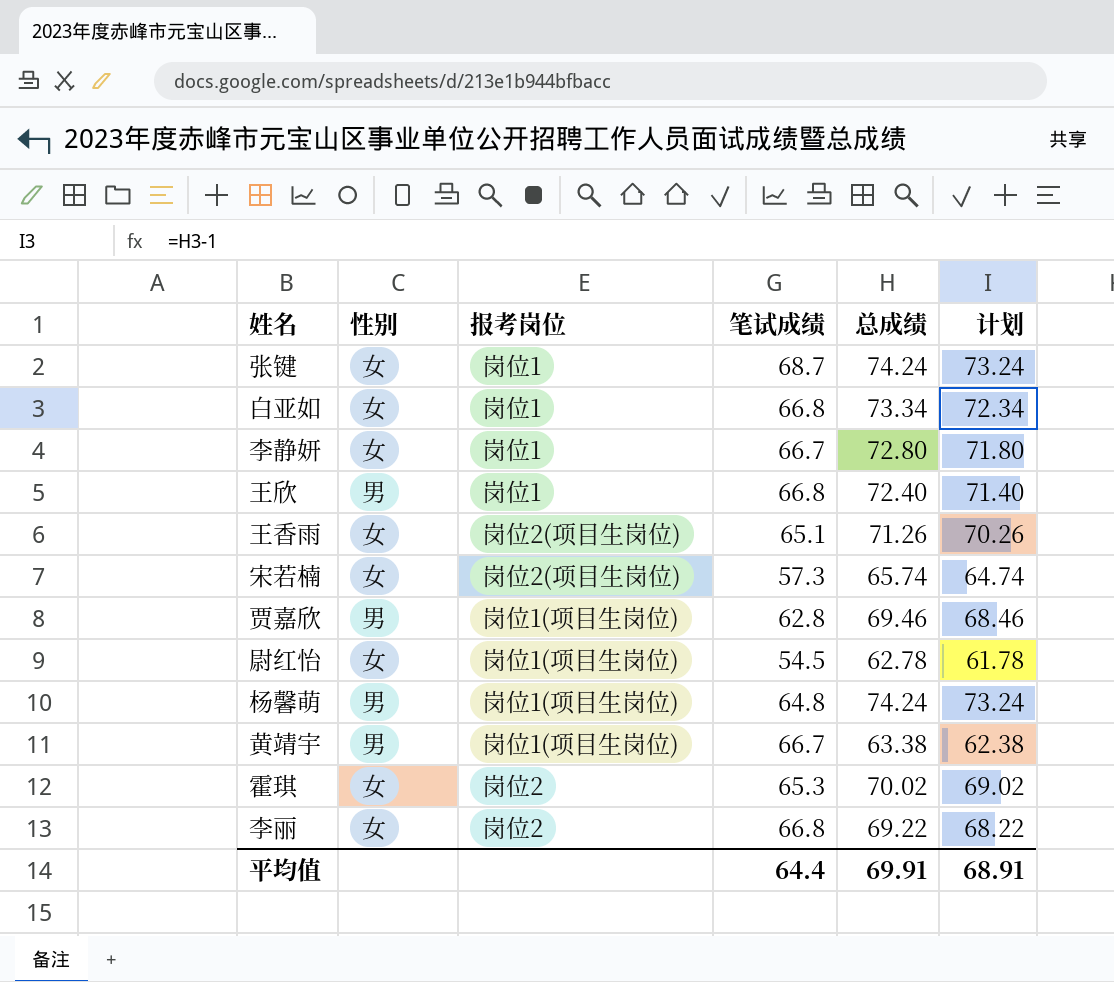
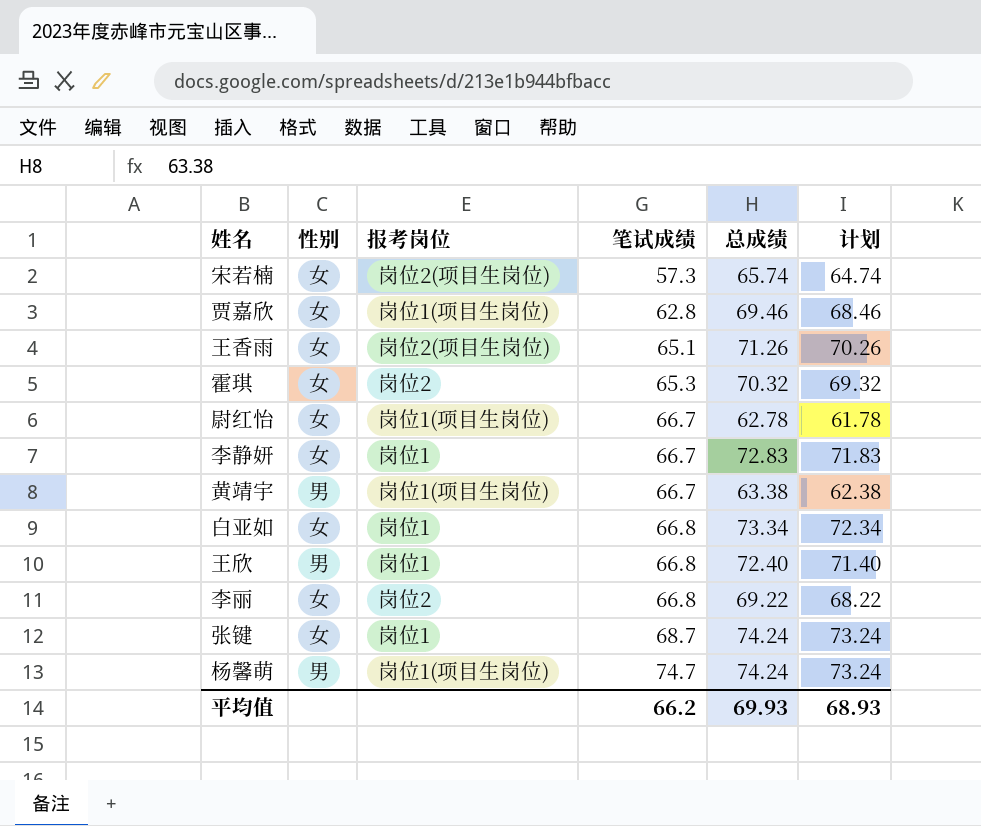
row order: none -> 笔试成绩 ascending
贾嘉欣 | 性别: 男 -> 女
霍琪 | 总成绩: 70.02 -> 70.32
霍琪 | 计划: 69.02 -> 69.32
尉红怡 | 笔试成绩: 54.5 -> 66.7
李静妍 | 总成绩: 72.80 -> 72.83
李静妍 | 计划: 71.80 -> 71.83
杨馨萌 | 笔试成绩: 64.8 -> 74.7
平均值 | 笔试成绩: 64.4 -> 66.2
平均值 | 总成绩: 69.91 -> 69.93
平均值 | 计划: 68.91 -> 68.93

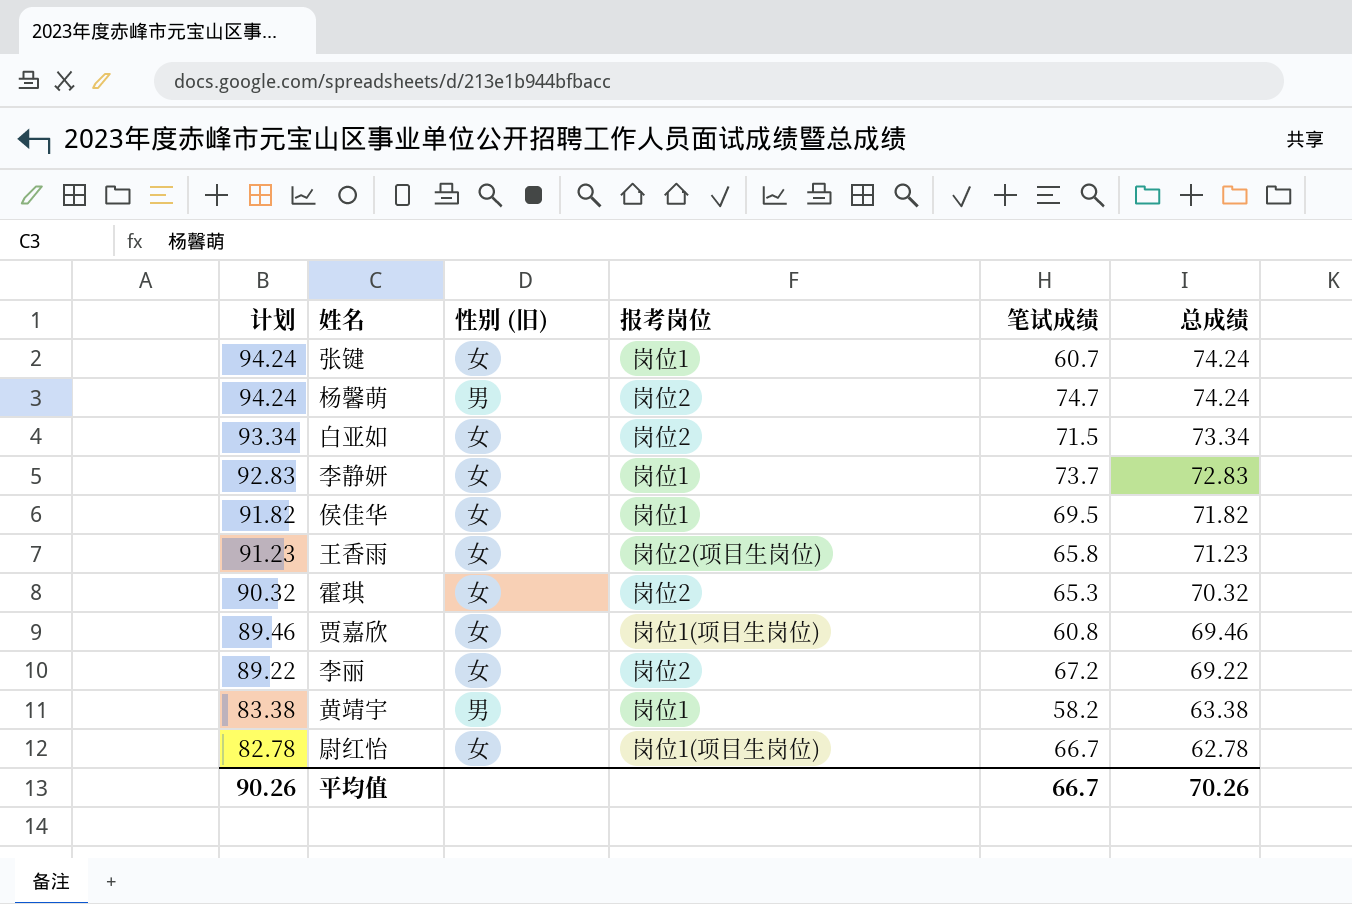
row order: 笔试成绩 ascending -> 计划 descending
column 计划 | formula: [总成绩] - 1 -> [总成绩] + 20
column 计划 | position: 6 -> 1
column name: 性别 -> 性别 (旧)
row 宋若楠: 女 | 岗位2(项目生岗位) | 57.3 | 65.74 | 64.74 -> none
row 王欣: 男 | 岗位1 | 66.8 | 72.40 | 71.40 -> none
张键 | 笔试成绩: 68.7 -> 60.7
杨馨萌 | 报考岗位: 岗位1(项目生岗位) -> 岗位2
白亚如 | 报考岗位: 岗位1 -> 岗位2
白亚如 | 笔试成绩: 66.8 -> 71.5
李静妍 | 笔试成绩: 66.7 -> 73.7
row 侯佳华: none -> 91.82 | 女 | 岗位1 | 69.5 | 71.82
王香雨 | 笔试成绩: 65.1 -> 65.8
王香雨 | 总成绩: 71.26 -> 71.23
贾嘉欣 | 笔试成绩: 62.8 -> 60.8
李丽 | 笔试成绩: 66.8 -> 67.2
黄靖宇 | 报考岗位: 岗位1(项目生岗位) -> 岗位1
黄靖宇 | 笔试成绩: 66.7 -> 58.2
平均值 | 计划: 68.93 -> 90.26
平均值 | 笔试成绩: 66.2 -> 66.7
平均值 | 总成绩: 69.93 -> 70.26

